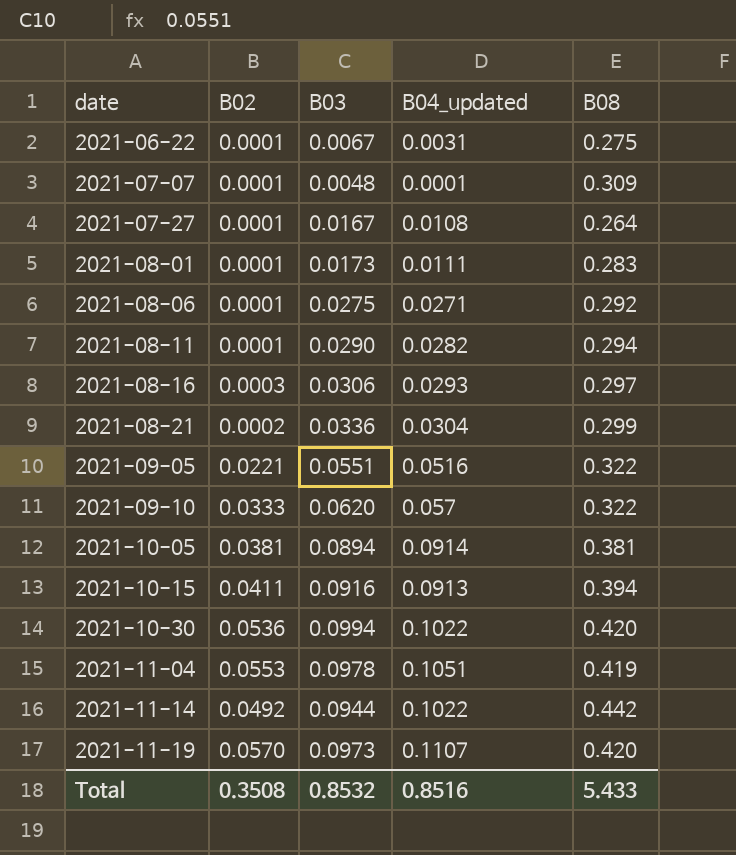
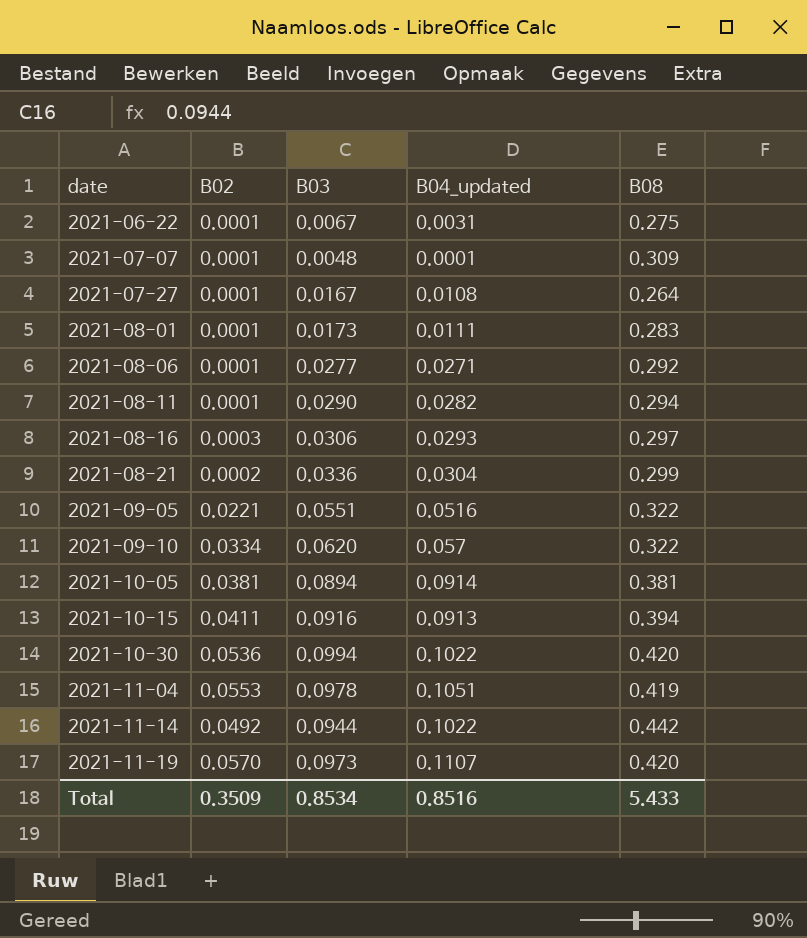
2021-08-06 | B03: 0.0275 -> 0.0277
2021-09-10 | B02: 0.0333 -> 0.0334
Total | B02: 0.3508 -> 0.3509
Total | B03: 0.8532 -> 0.8534

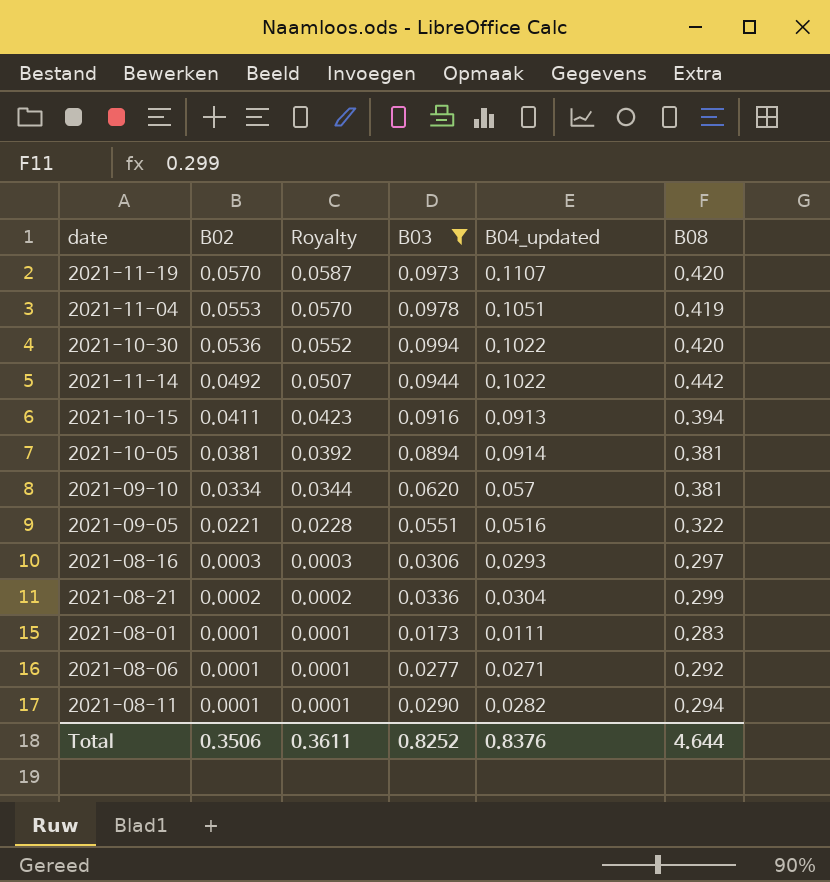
filter: none -> B03 >= 0.0173
row order: date ascending -> B02 descending
column Royalty | formula: none -> [B02] * 1.03
2021-09-10 | B08: 0.322 -> 0.381
Total | B02: 0.3509 -> 0.3506
Total | B03: 0.8534 -> 0.8252
Total | B04_updated: 0.8516 -> 0.8376
Total | B08: 5.433 -> 4.644

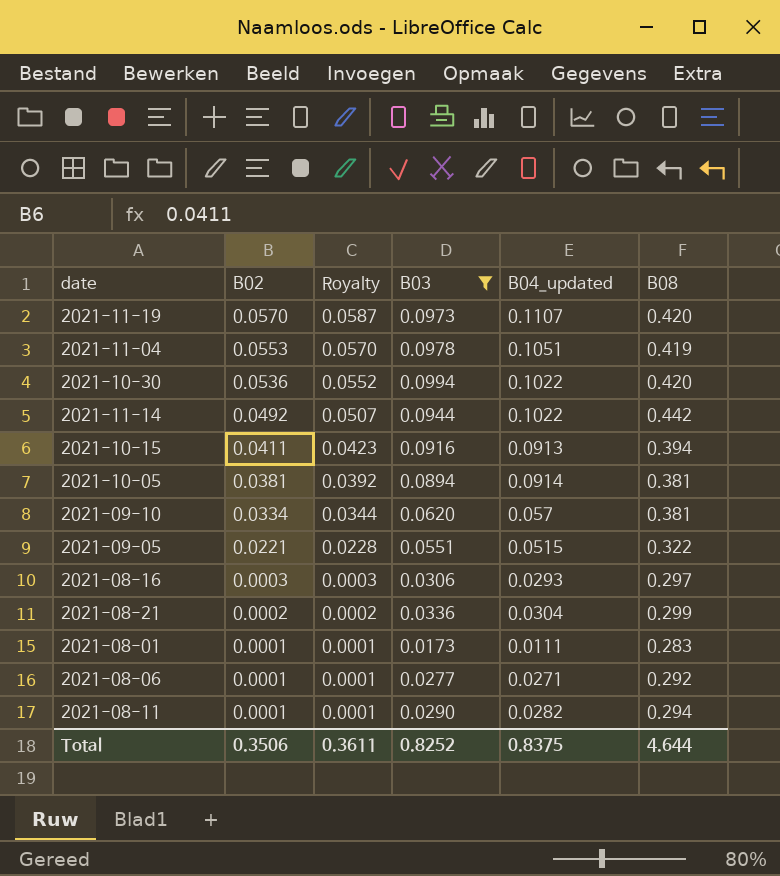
2021-09-05 | B04_updated: 0.0516 -> 0.0515
Total | B04_updated: 0.8376 -> 0.8375

